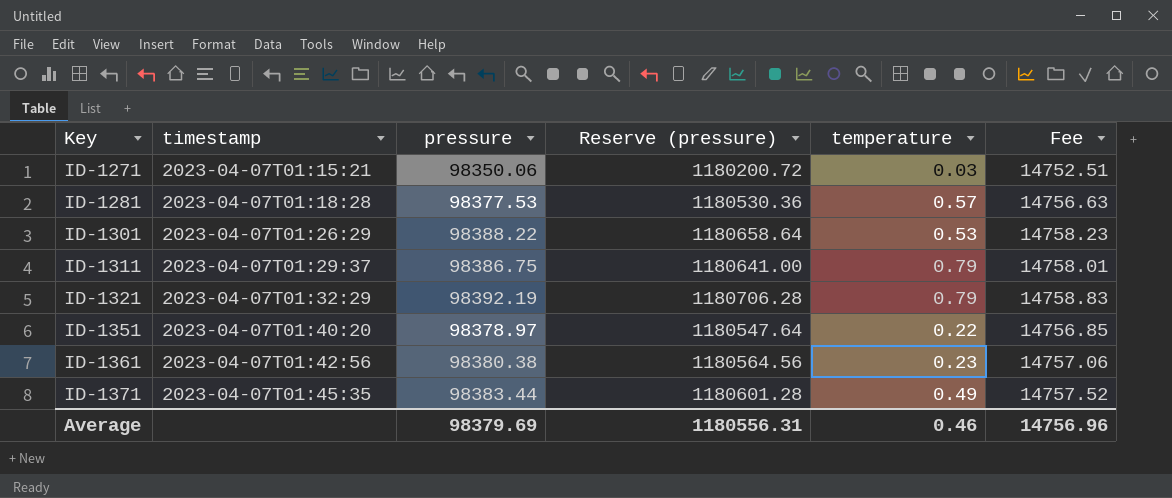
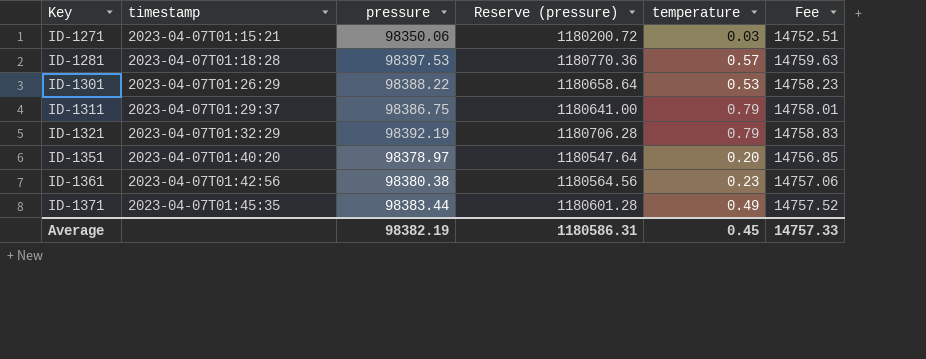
ID-1281 | pressure: 98377.53 -> 98397.53
ID-1281 | Reserve (pressure): 1180530.36 -> 1180770.36
ID-1281 | Fee: 14756.63 -> 14759.63
ID-1351 | temperature: 0.22 -> 0.20
Average | pressure: 98379.69 -> 98382.19
Average | Reserve (pressure): 1180556.31 -> 1180586.31
Average | temperature: 0.46 -> 0.45
Average | Fee: 14756.96 -> 14757.33

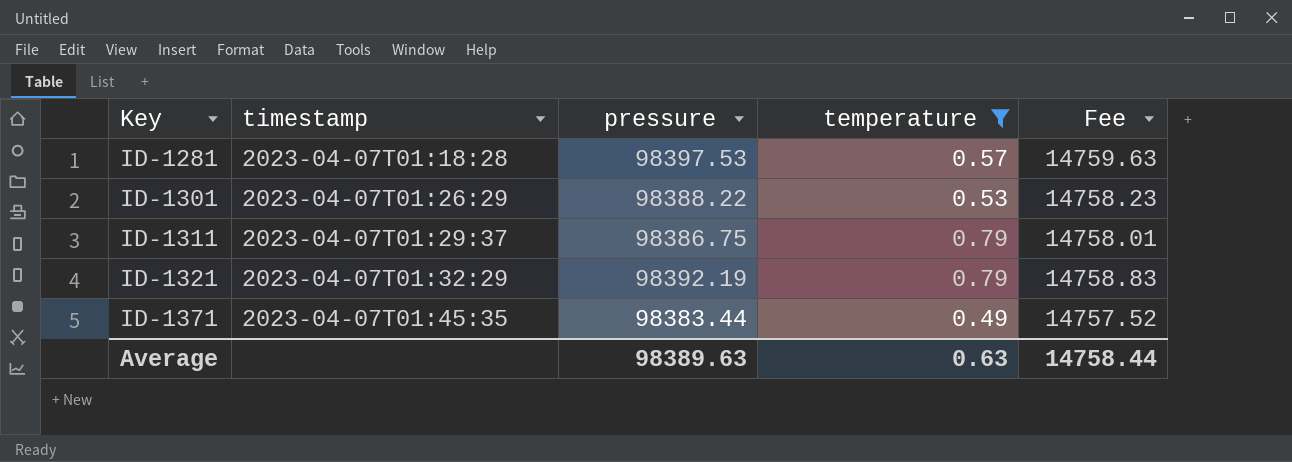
filter: none -> temperature >= 0.49
column Reserve (pressure) | formula: [pressure] * 12 -> none
Average | pressure: 98382.19 -> 98389.63
Average | temperature: 0.45 -> 0.63
Average | Fee: 14757.33 -> 14758.44

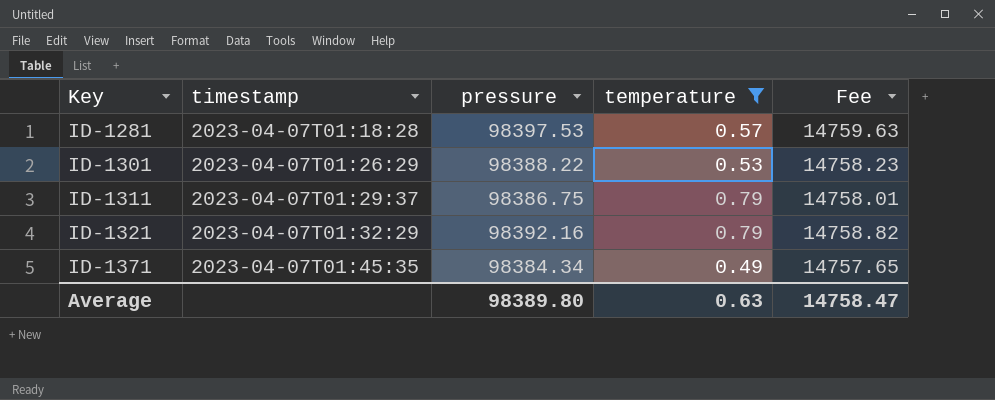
ID-1321 | pressure: 98392.19 -> 98392.16
ID-1321 | Fee: 14758.83 -> 14758.82
ID-1371 | pressure: 98383.44 -> 98384.34
ID-1371 | Fee: 14757.52 -> 14757.65
Average | pressure: 98389.63 -> 98389.80
Average | Fee: 14758.44 -> 14758.47

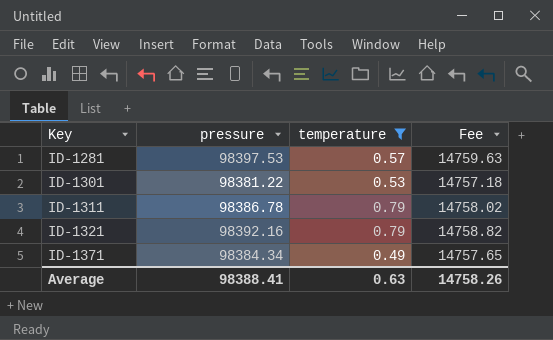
column timestamp | position: 2 -> none
ID-1301 | pressure: 98388.22 -> 98381.22
ID-1301 | Fee: 14758.23 -> 14757.18
ID-1311 | pressure: 98386.75 -> 98386.78
ID-1311 | Fee: 14758.01 -> 14758.02
Average | pressure: 98389.80 -> 98388.41
Average | Fee: 14758.47 -> 14758.26

